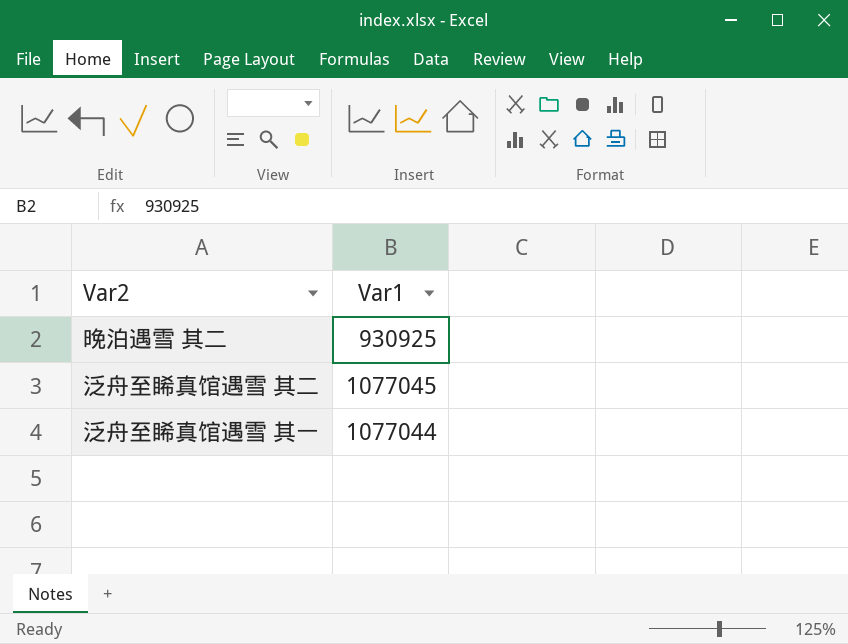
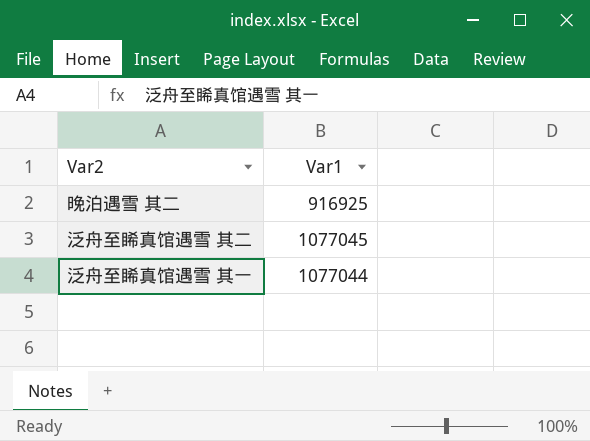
晚泊遇雪 其二 | Var1: 930925 -> 916925

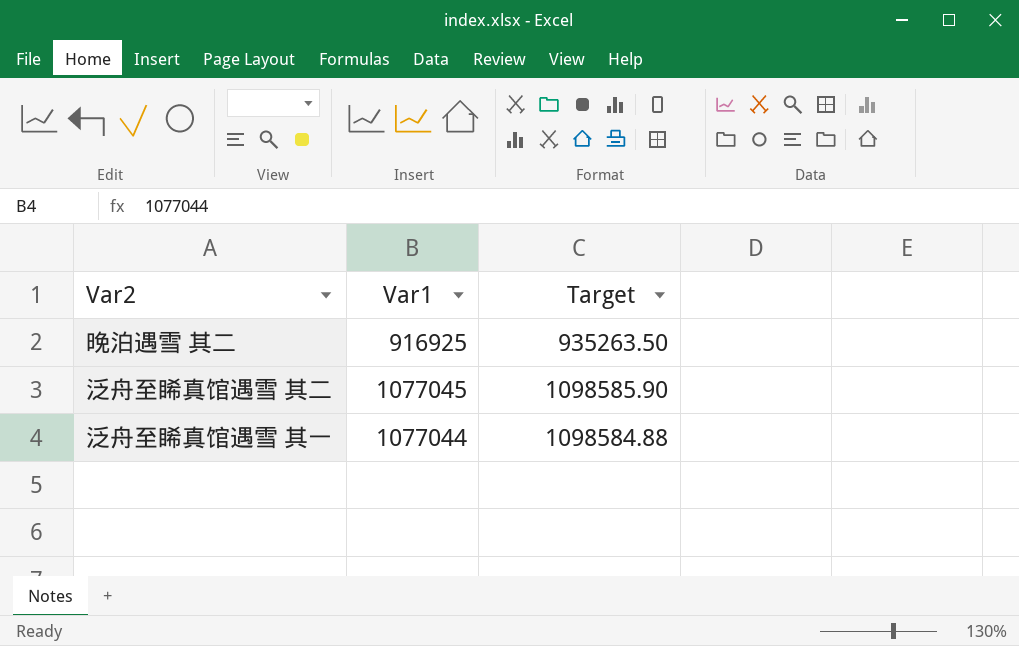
column Target | formula: none -> [Var1] * 1.02

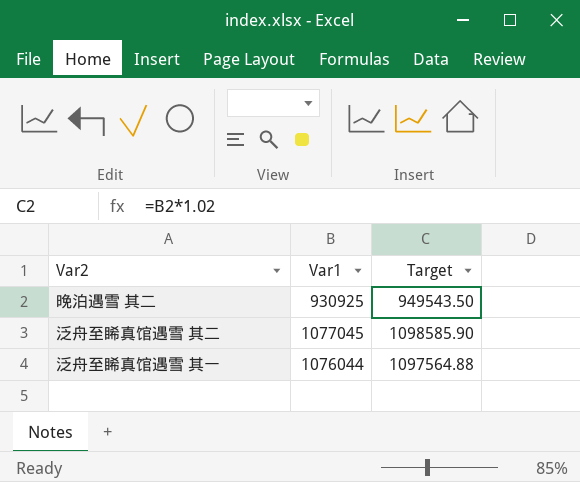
晚泊遇雪 其二 | Var1: 916925 -> 930925
晚泊遇雪 其二 | Target: 935263.50 -> 949543.50
泛舟至睎真馆遇雪 其一 | Var1: 1077044 -> 1076044
泛舟至睎真馆遇雪 其一 | Target: 1098584.88 -> 1097564.88

